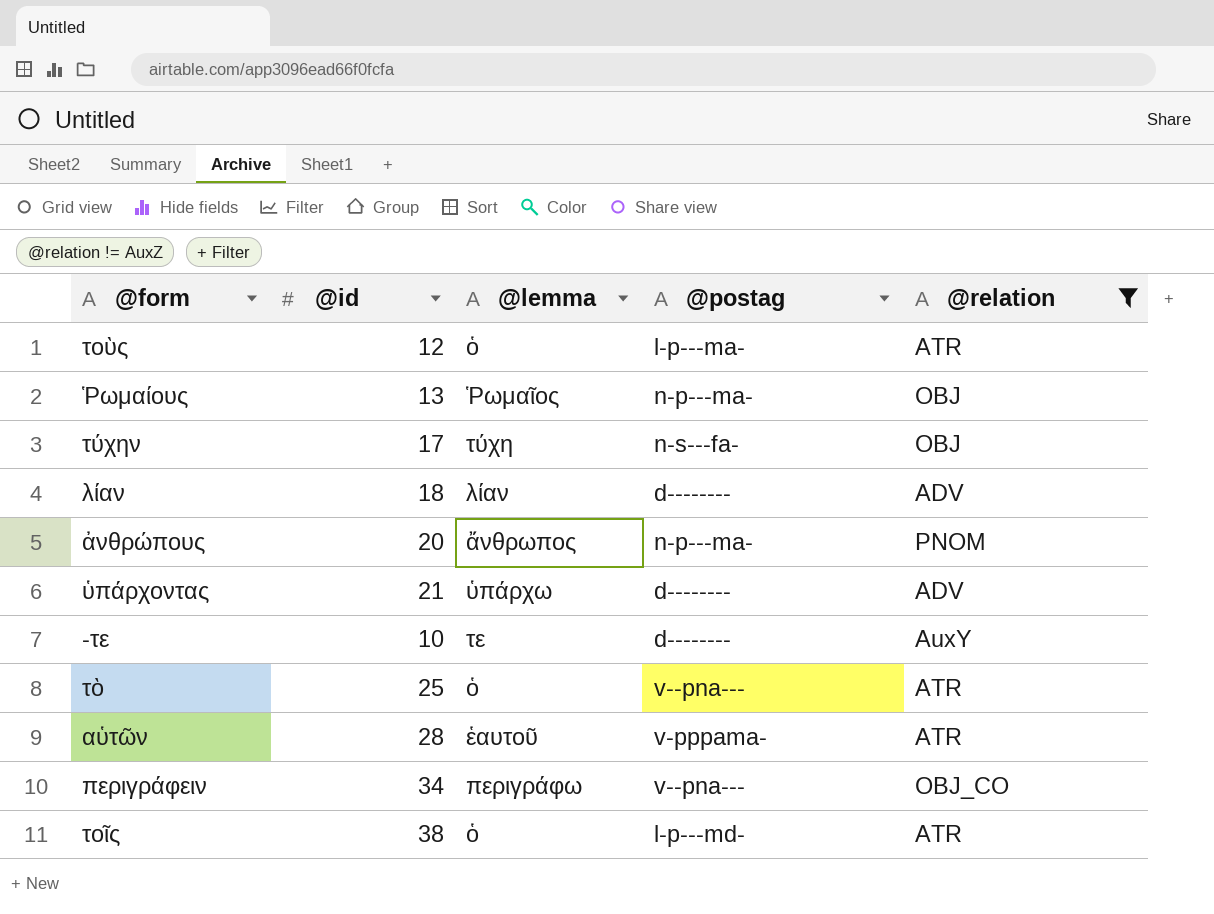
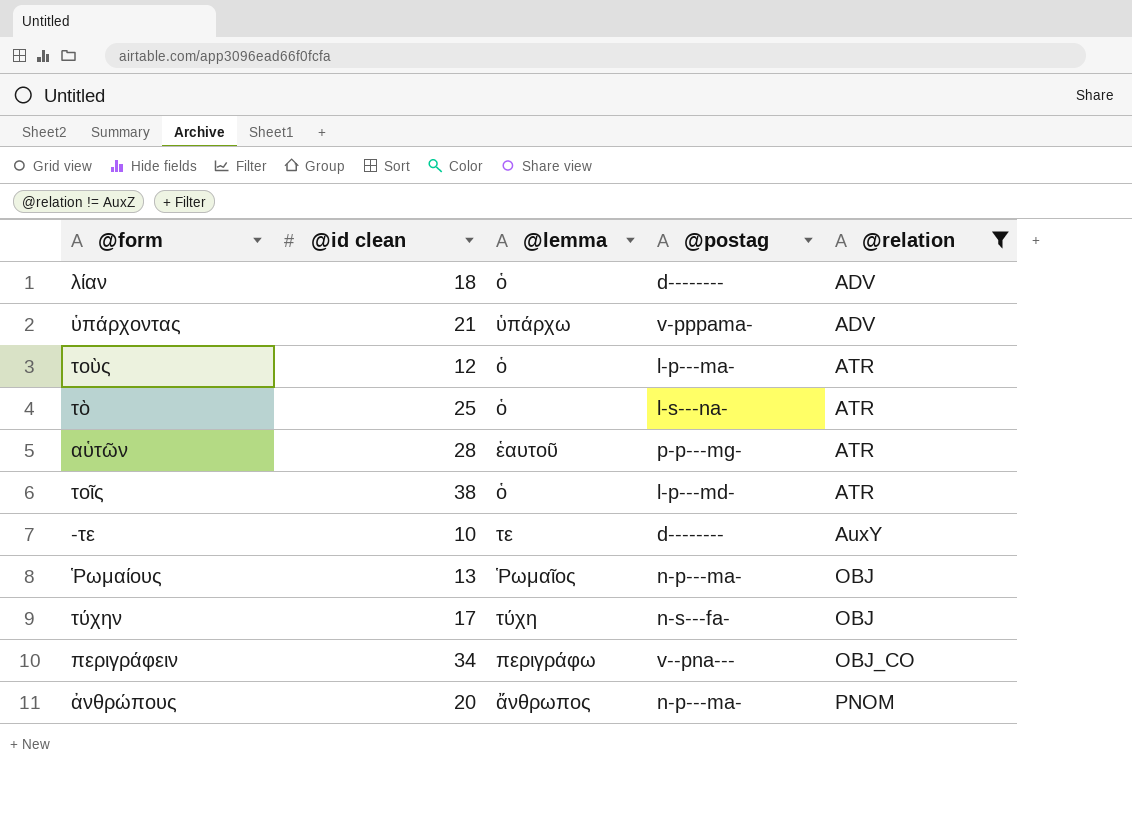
row order: none -> @relation ascending
column name: @id -> @id clean
λίαν | @lemma: λίαν -> ὁ
ὑπάρχοντας | @postag: d-------- -> v-pppama-
τὸ | @postag: v--pna--- -> l-s---na-
αὑτῶν | @postag: v-pppama- -> p-p---mg-

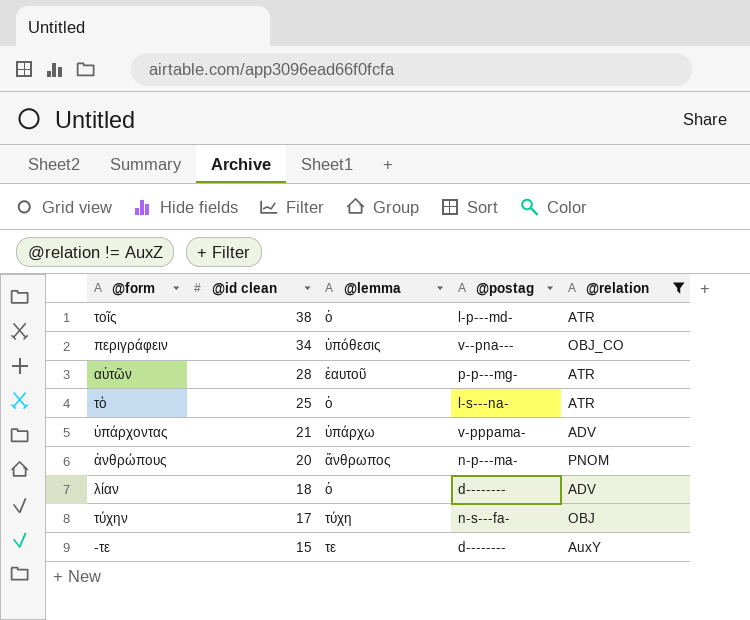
row order: @relation ascending -> @id clean descending
row τοὺς: 12 | ὁ | l-p---ma- | ATR -> none
row Ῥωμαίους: 13 | Ῥωμαῖος | n-p---ma- | OBJ -> none
περιγράφειν | @lemma: περιγράφω -> ὑπόθεσις
-τε | @id clean: 10 -> 15

